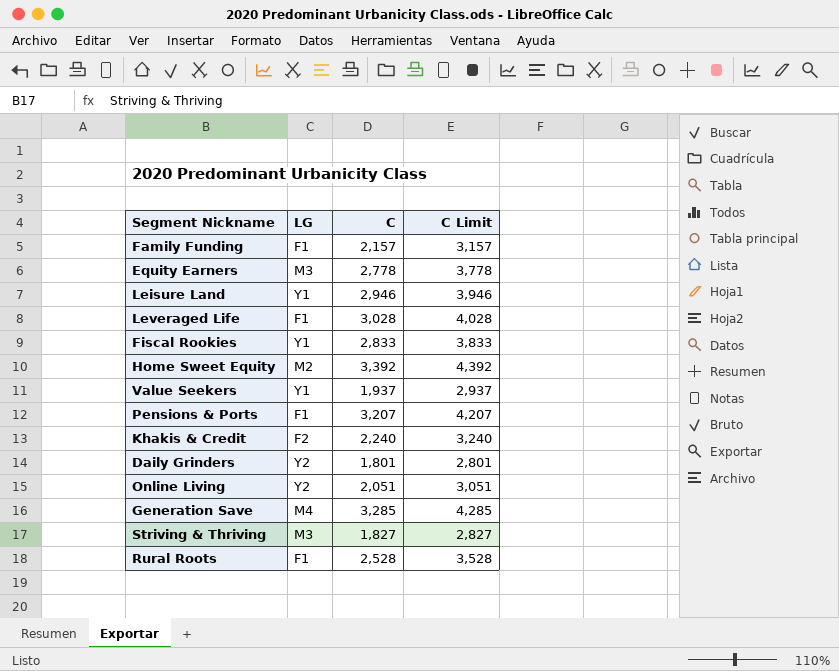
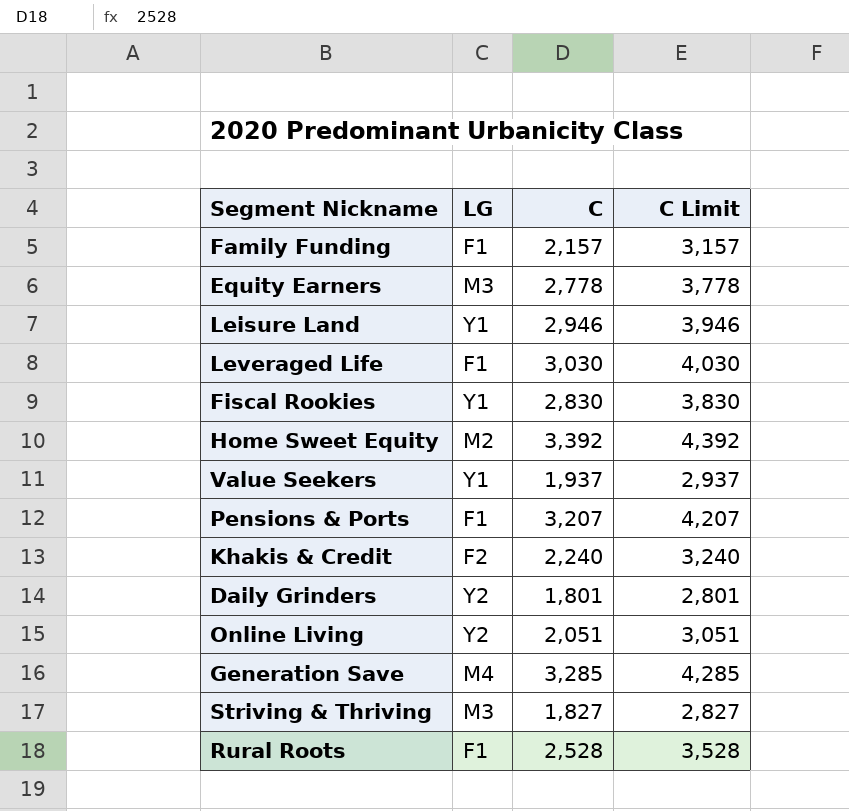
Leveraged Life | C: 3,028 -> 3,030
Leveraged Life | C Limit: 4,028 -> 4,030
Fiscal Rookies | C: 2,833 -> 2,830
Fiscal Rookies | C Limit: 3,833 -> 3,830

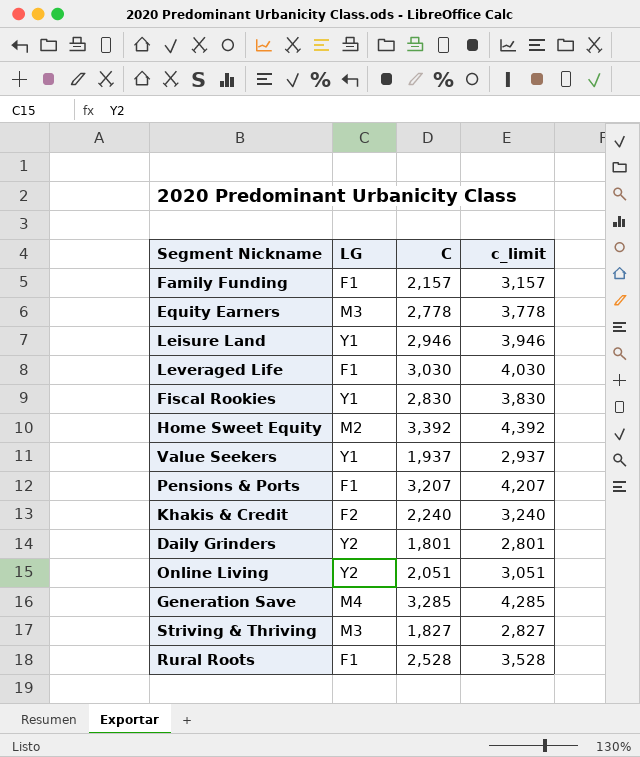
column name: C Limit -> c_limit

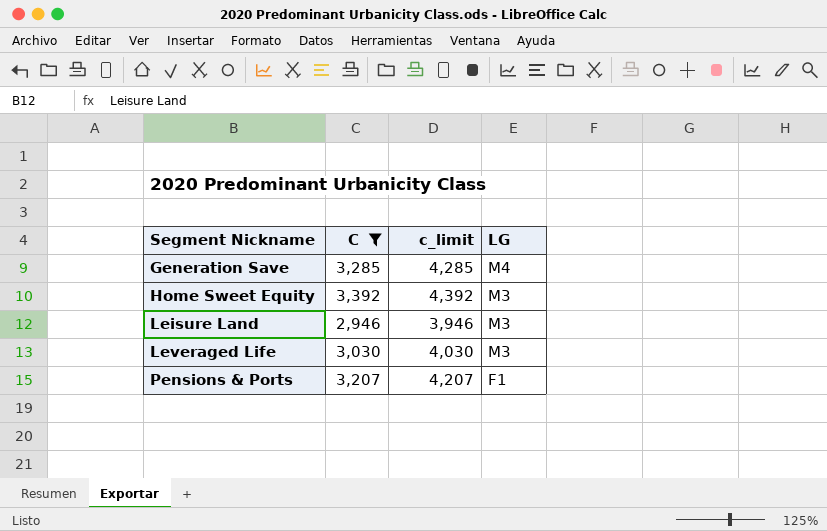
filter: none -> C >= 2,946
row order: none -> Segment Nickname ascending
column LG | position: 2 -> 4
Home Sweet Equity | LG: M2 -> M3
Leisure Land | LG: Y1 -> M3
Leveraged Life | LG: F1 -> M3

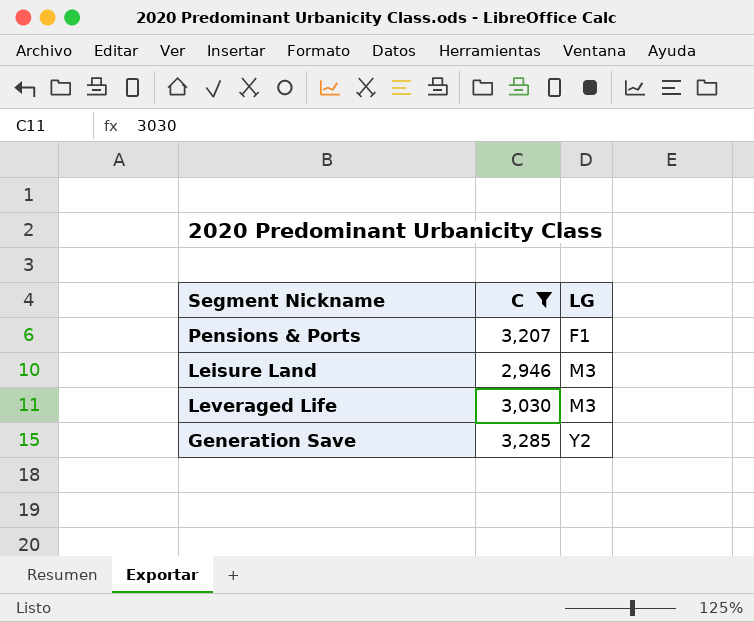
row order: Segment Nickname ascending -> LG ascending
column c_limit | formula: [C] + 1000 -> none
row Home Sweet Equity: 3,392 | 4,392 | M3 -> none
Generation Save | LG: M4 -> Y2

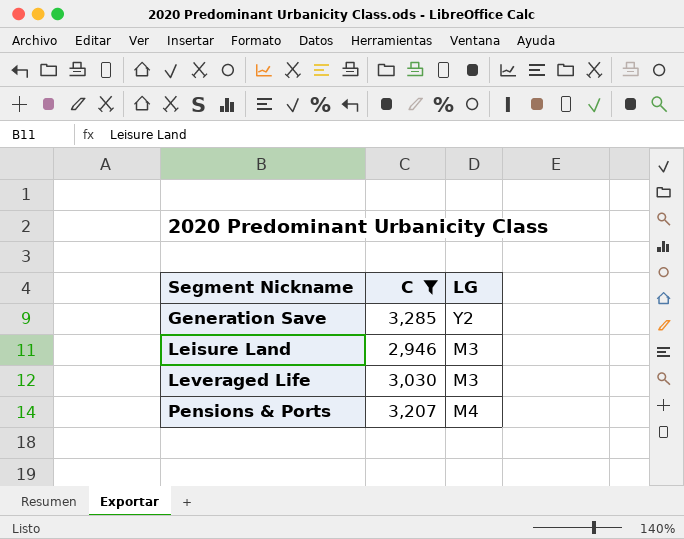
row order: LG ascending -> Segment Nickname ascending
Pensions & Ports | LG: F1 -> M4

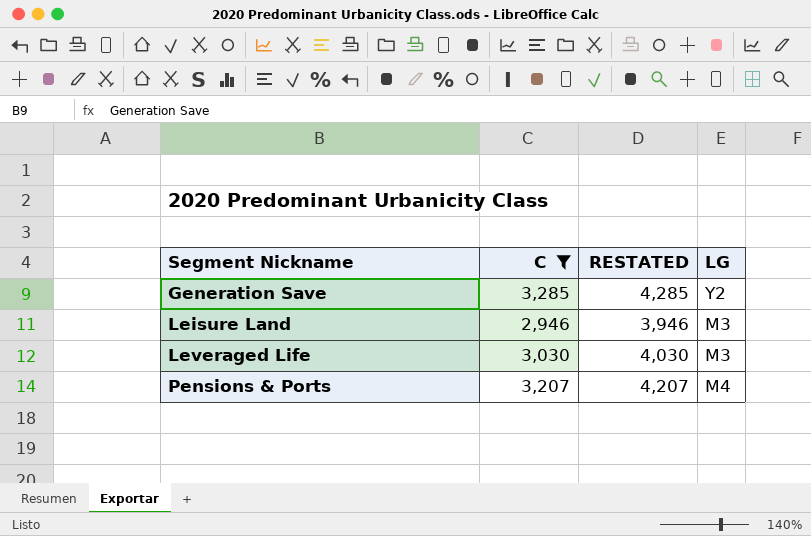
column RESTATED | formula: none -> [C] + 1000

